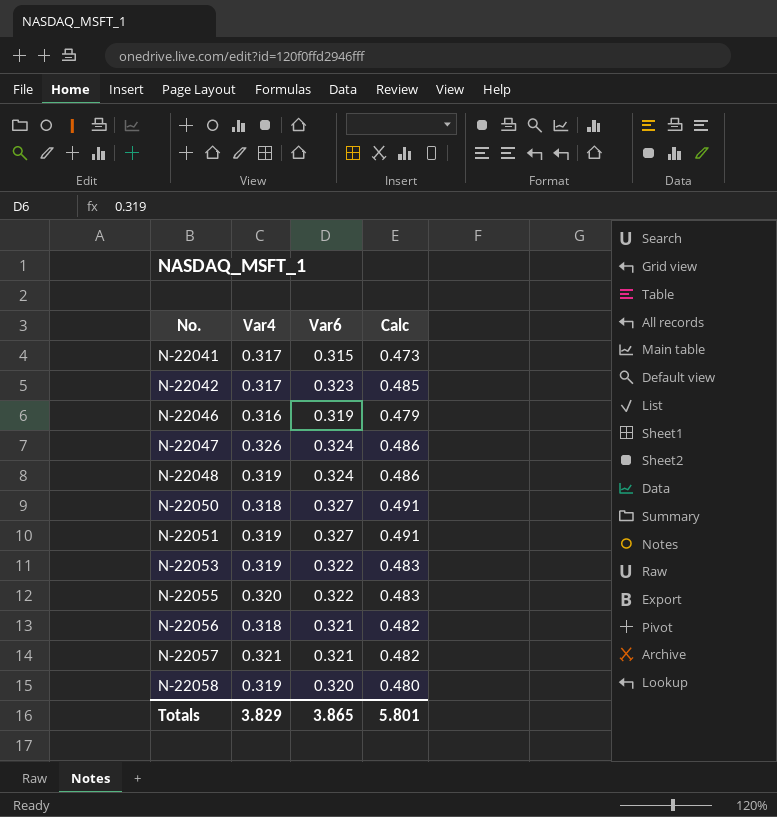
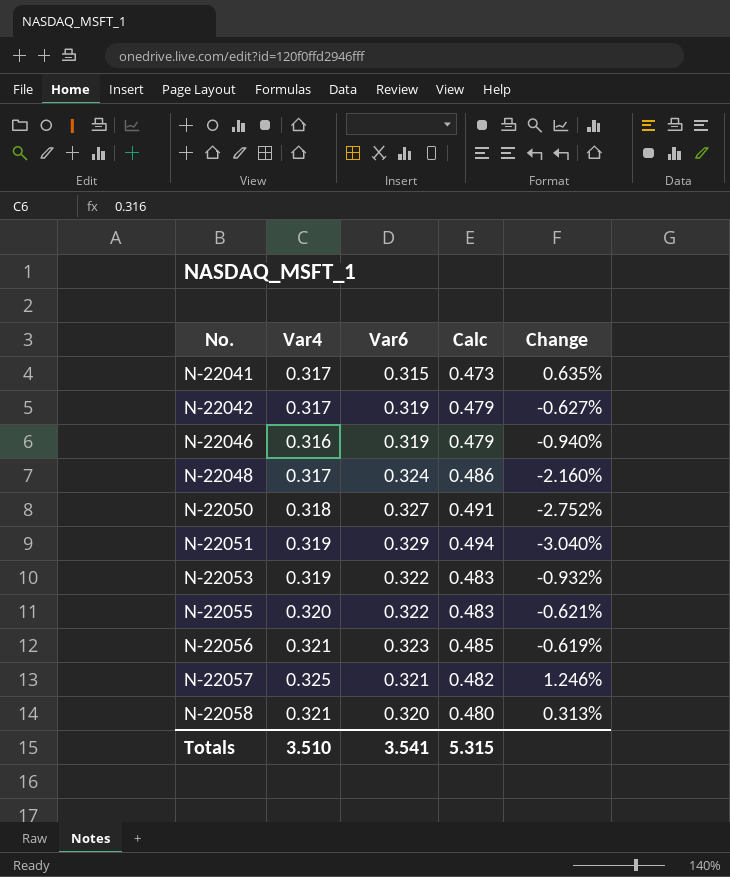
column Change | formula: none -> ([Var4] - [Var6]) / [Var6]
row N-22047: 0.326 | 0.324 | 0.486 -> none
N-22042 | Var6: 0.323 -> 0.319
N-22042 | Calc: 0.485 -> 0.479
N-22048 | Var4: 0.319 -> 0.317
N-22051 | Var6: 0.327 -> 0.329
N-22051 | Calc: 0.491 -> 0.494
N-22056 | Var4: 0.318 -> 0.321
N-22056 | Var6: 0.321 -> 0.323
N-22056 | Calc: 0.482 -> 0.485
N-22057 | Var4: 0.321 -> 0.325
N-22058 | Var4: 0.319 -> 0.321
Totals | Var4: 3.829 -> 3.510
Totals | Var6: 3.865 -> 3.541
Totals | Calc: 5.801 -> 5.315

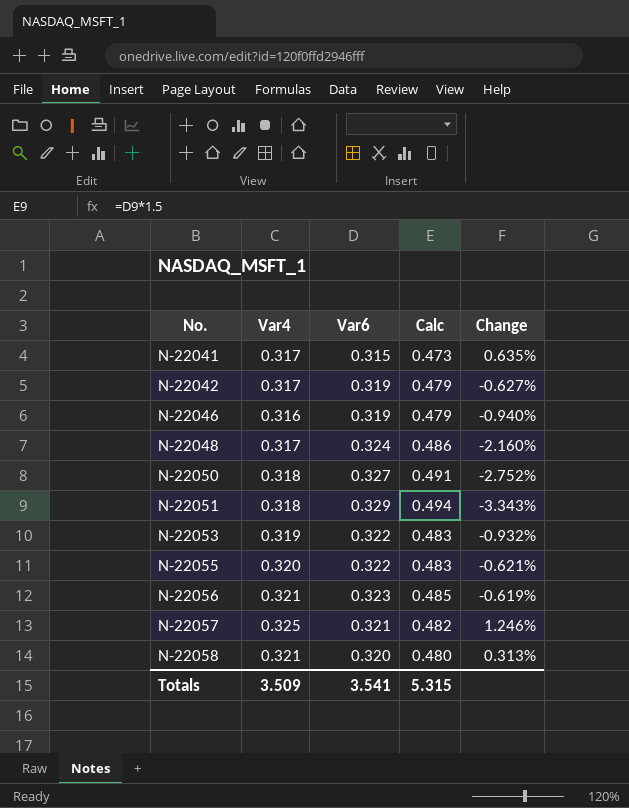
N-22051 | Var4: 0.319 -> 0.318
N-22051 | Change: -3.040% -> -3.343%
Totals | Var4: 3.510 -> 3.509

